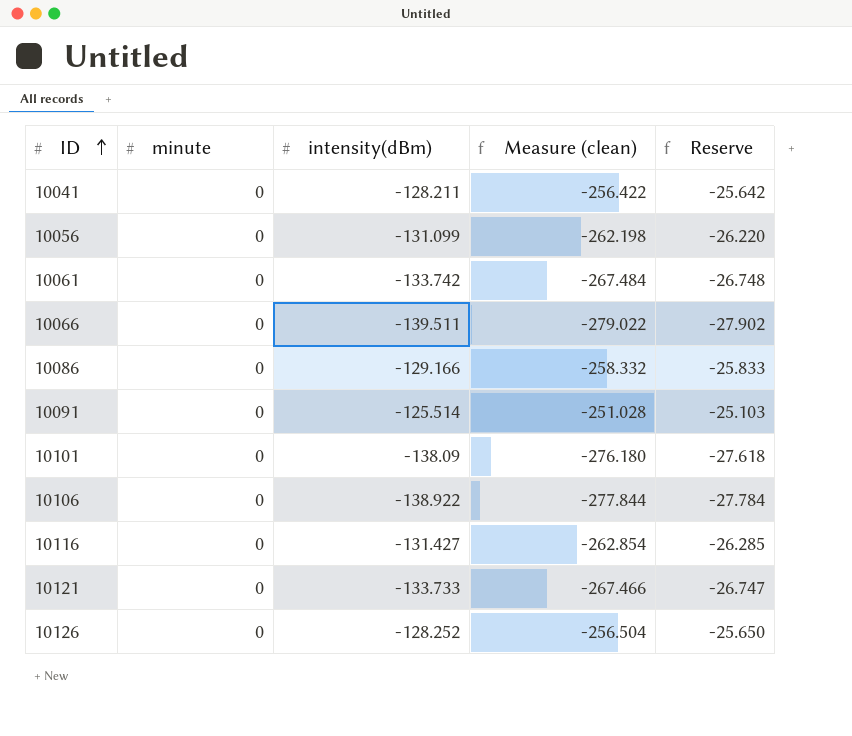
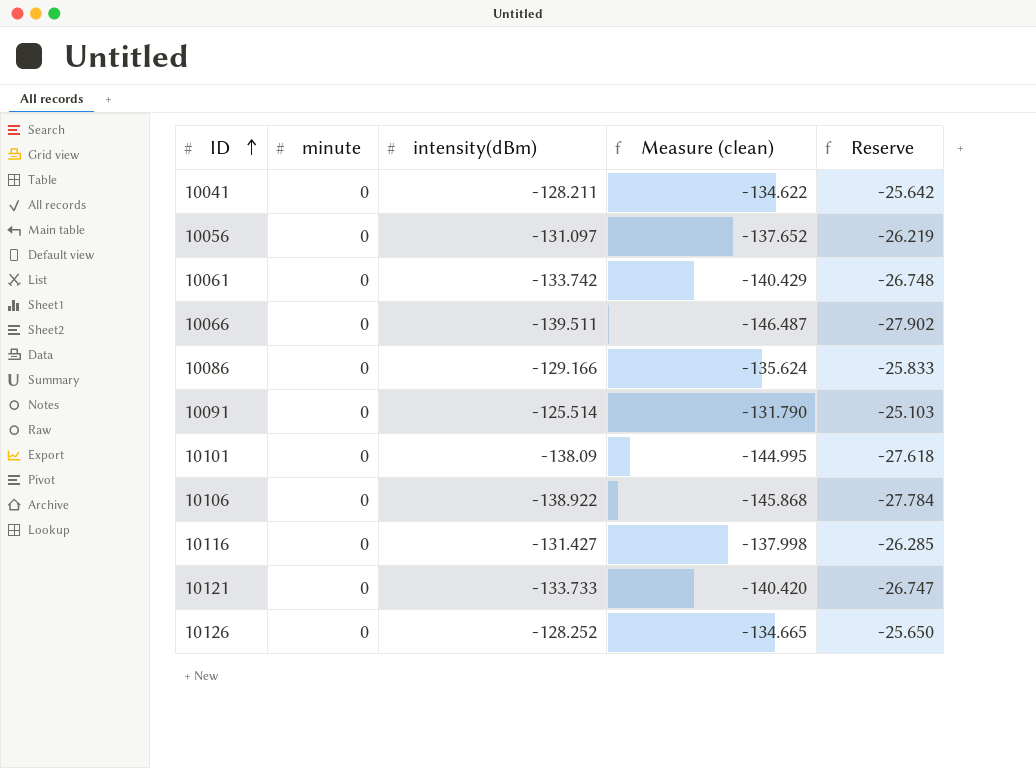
column Measure (clean) | formula: [intensity(dBm)] * 2 -> [intensity(dBm)] * 1.05
10056 | intensity(dBm): -131.099 -> -131.097
10056 | Reserve: -26.220 -> -26.219

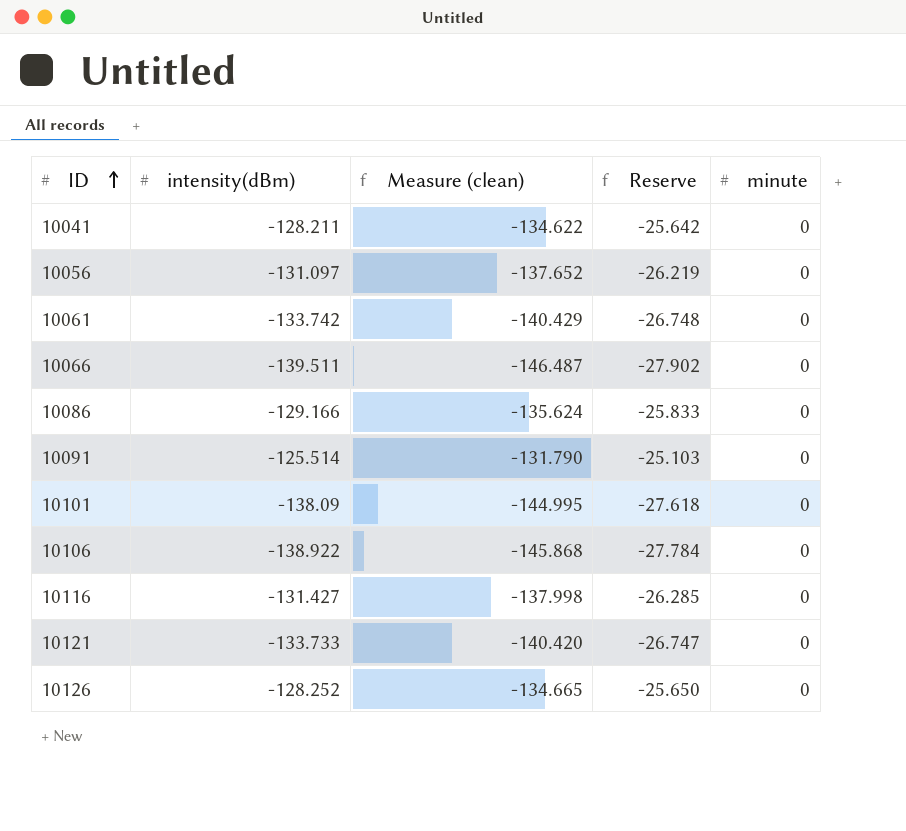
column minute | position: 2 -> 5

